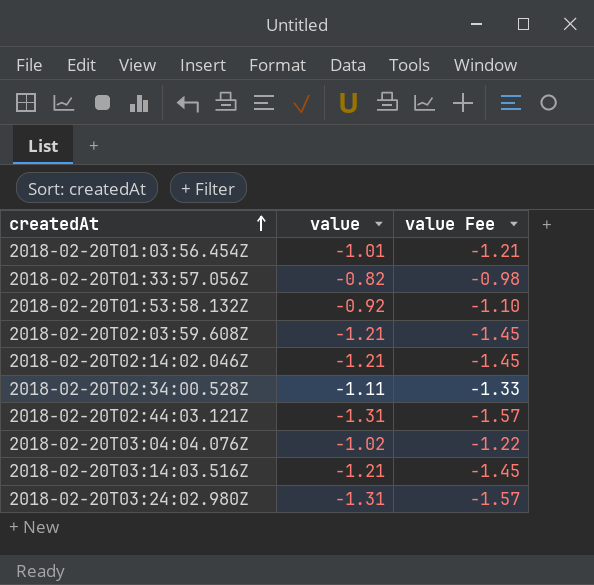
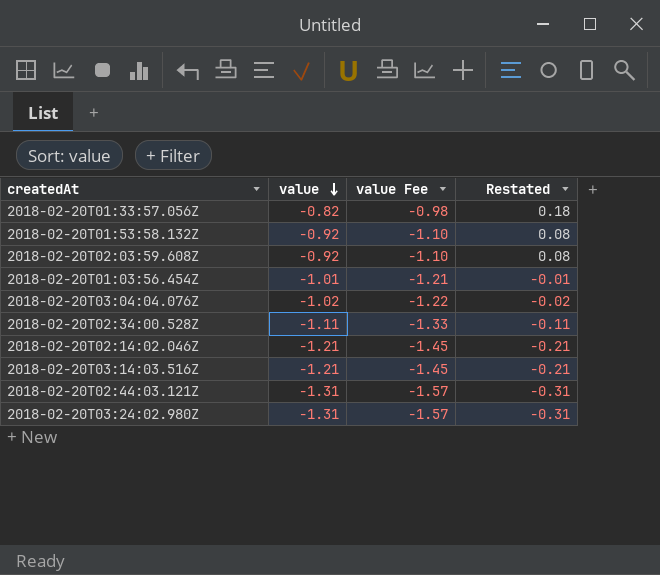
row order: createdAt ascending -> value descending
column Restated | formula: none -> [value] + 1
2018-02-20T02:03:59.608Z | value: -1.21 -> -0.92
2018-02-20T02:03:59.608Z | value Fee: -1.45 -> -1.10

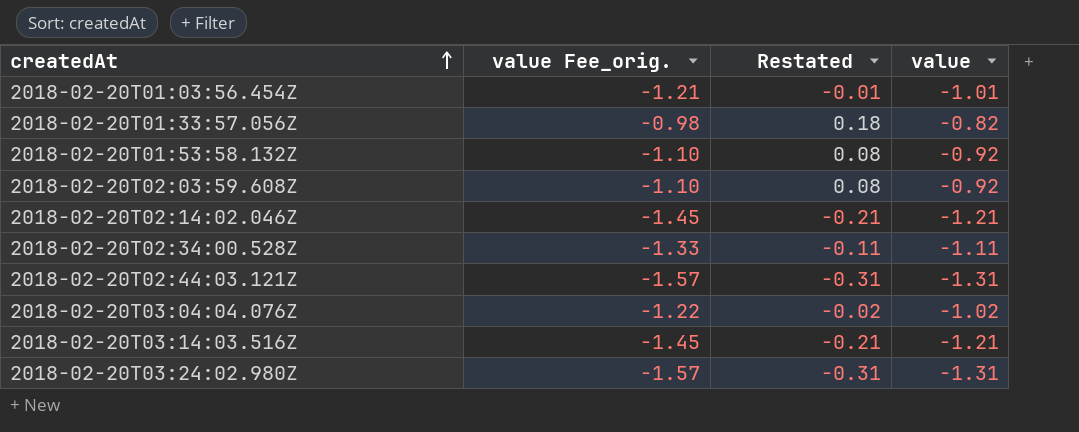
row order: value descending -> createdAt ascending
column name: value Fee -> value Fee_orig.
column value | position: 2 -> 4

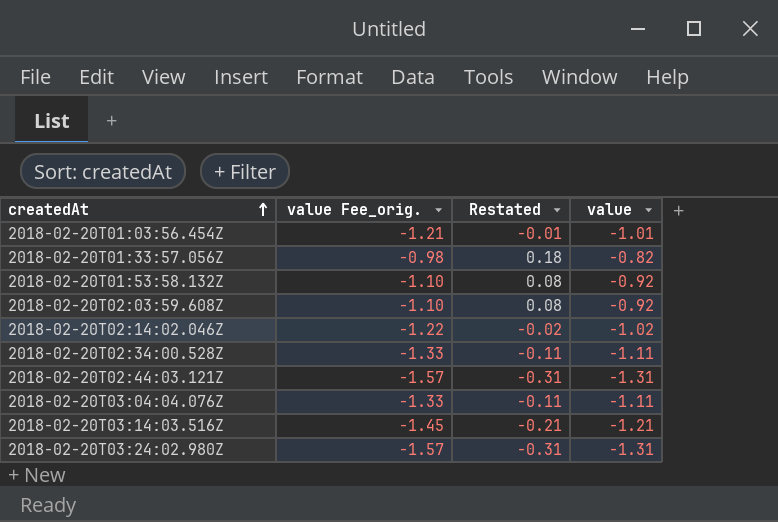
2018-02-20T02:14:02.046Z | value Fee_orig.: -1.45 -> -1.22
2018-02-20T02:14:02.046Z | Restated: -0.21 -> -0.02
2018-02-20T02:14:02.046Z | value: -1.21 -> -1.02
2018-02-20T03:04:04.076Z | value Fee_orig.: -1.22 -> -1.33
2018-02-20T03:04:04.076Z | Restated: -0.02 -> -0.11
2018-02-20T03:04:04.076Z | value: -1.02 -> -1.11

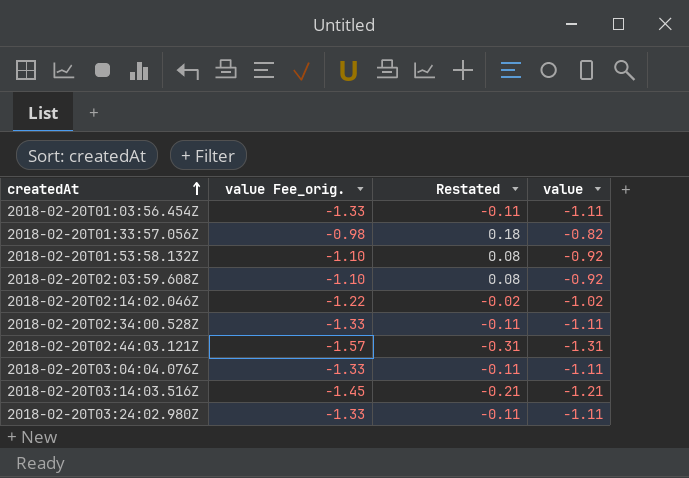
2018-02-20T01:03:56.454Z | value Fee_orig.: -1.21 -> -1.33
2018-02-20T01:03:56.454Z | Restated: -0.01 -> -0.11
2018-02-20T01:03:56.454Z | value: -1.01 -> -1.11
2018-02-20T03:24:02.980Z | value Fee_orig.: -1.57 -> -1.33
2018-02-20T03:24:02.980Z | Restated: -0.31 -> -0.11
2018-02-20T03:24:02.980Z | value: -1.31 -> -1.11

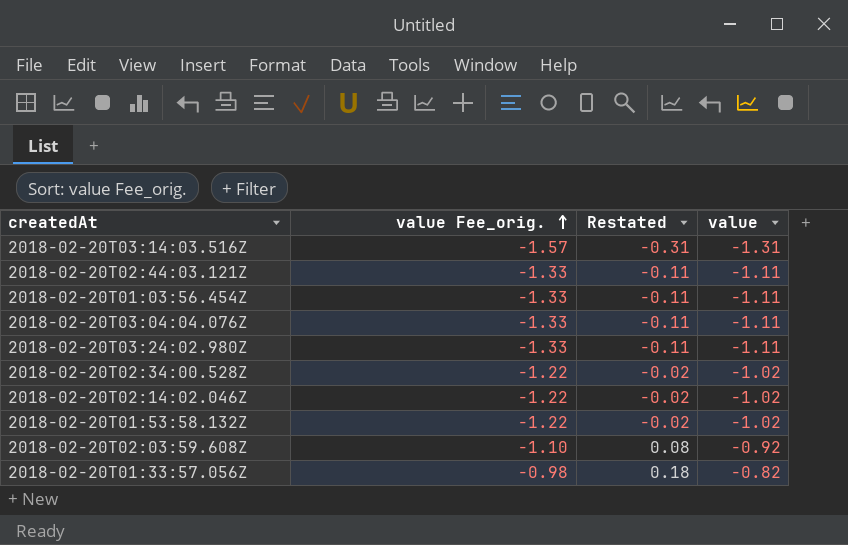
row order: createdAt ascending -> value Fee_orig. ascending
2018-02-20T03:14:03.516Z | value Fee_orig.: -1.45 -> -1.57
2018-02-20T03:14:03.516Z | Restated: -0.21 -> -0.31
2018-02-20T03:14:03.516Z | value: -1.21 -> -1.31
2018-02-20T02:44:03.121Z | value Fee_orig.: -1.57 -> -1.33
2018-02-20T02:44:03.121Z | Restated: -0.31 -> -0.11
2018-02-20T02:44:03.121Z | value: -1.31 -> -1.11
2018-02-20T02:34:00.528Z | value Fee_orig.: -1.33 -> -1.22
2018-02-20T02:34:00.528Z | Restated: -0.11 -> -0.02
2018-02-20T02:34:00.528Z | value: -1.11 -> -1.02
2018-02-20T01:53:58.132Z | value Fee_orig.: -1.10 -> -1.22
2018-02-20T01:53:58.132Z | Restated: 0.08 -> -0.02
2018-02-20T01:53:58.132Z | value: -0.92 -> -1.02

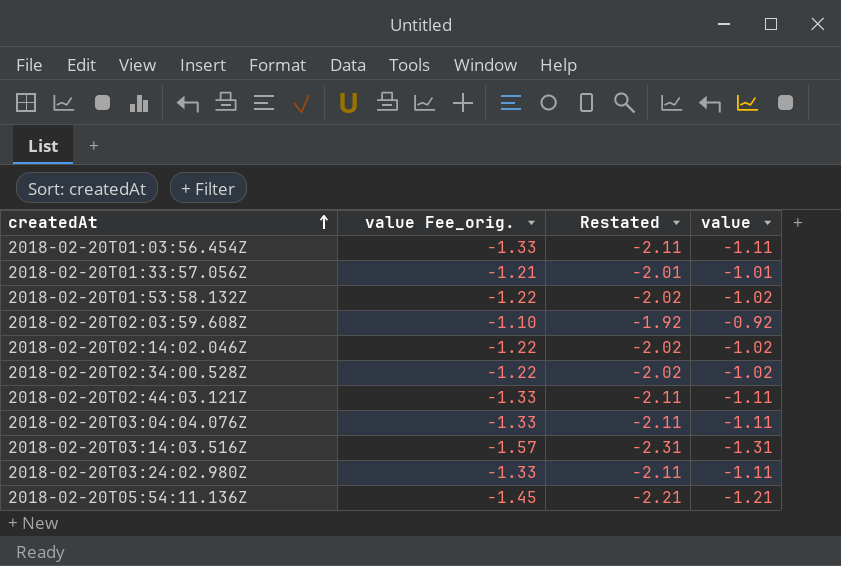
row order: value Fee_orig. ascending -> createdAt ascending
column Restated | formula: [value] + 1 -> [value] - 1
2018-02-20T01:33:57.056Z | value Fee_orig.: -0.98 -> -1.21
2018-02-20T01:33:57.056Z | value: -0.82 -> -1.01
row 2018-02-20T05:54:11.136Z: none -> -1.45 | -2.21 | -1.21

